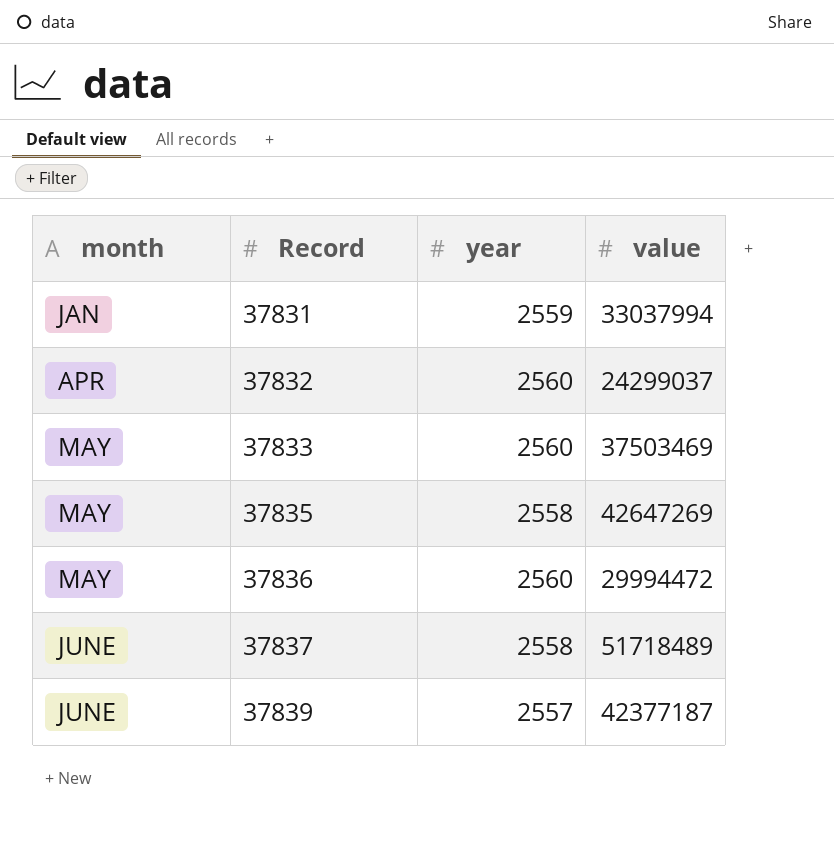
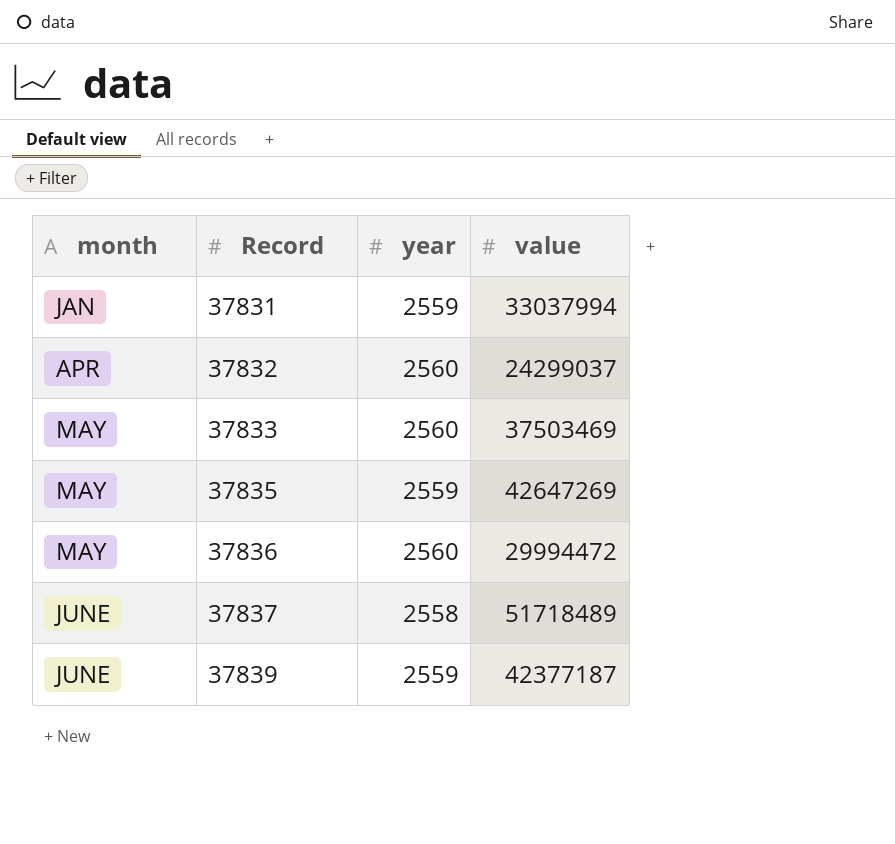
37835 | year: 2558 -> 2559
37839 | year: 2557 -> 2559

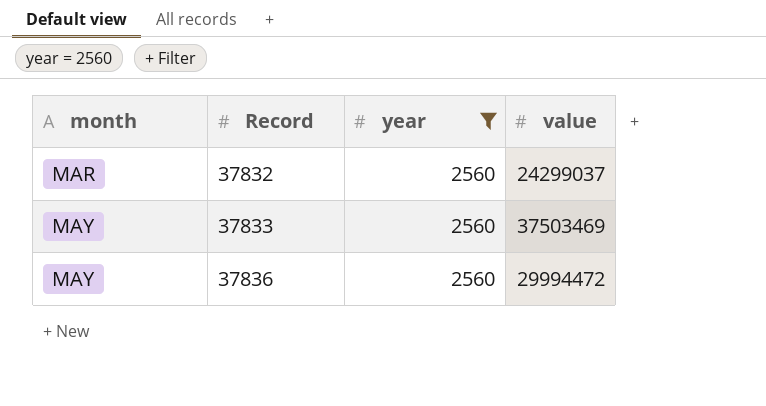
filter: none -> year = 2560
37832 | month: APR -> MAR

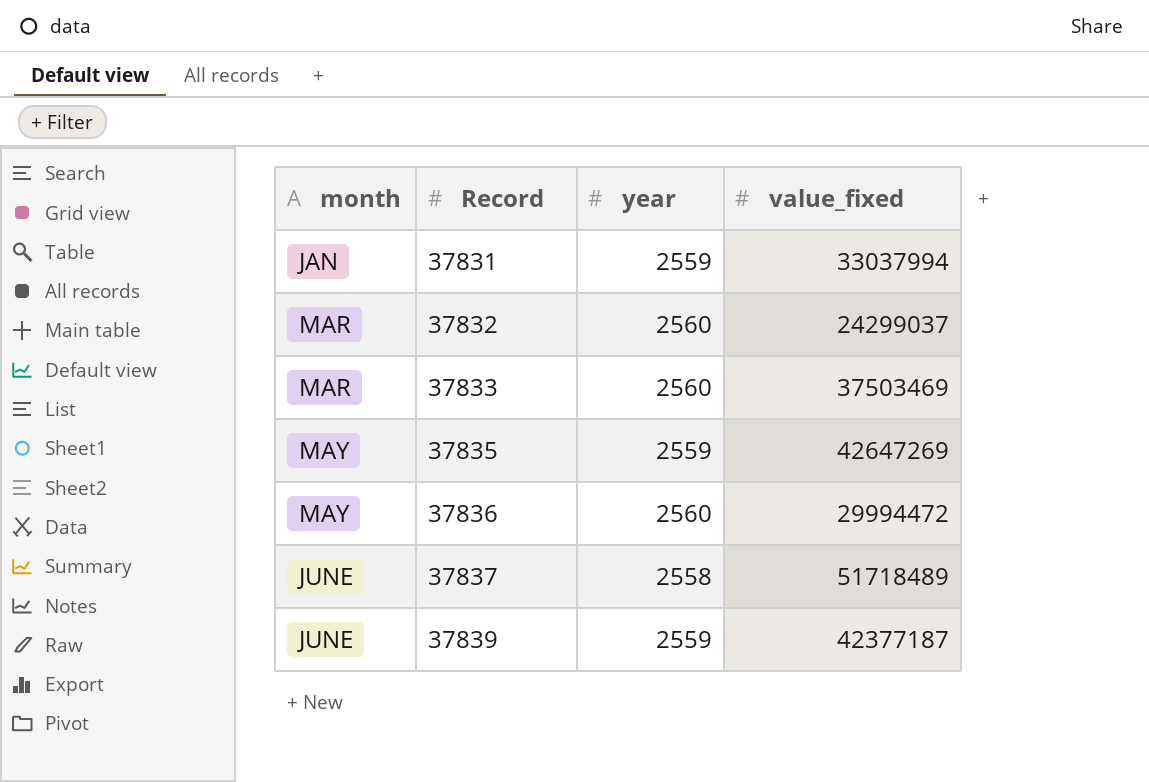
filter: year = 2560 -> none
column name: value -> value_fixed
37833 | month: MAY -> MAR

